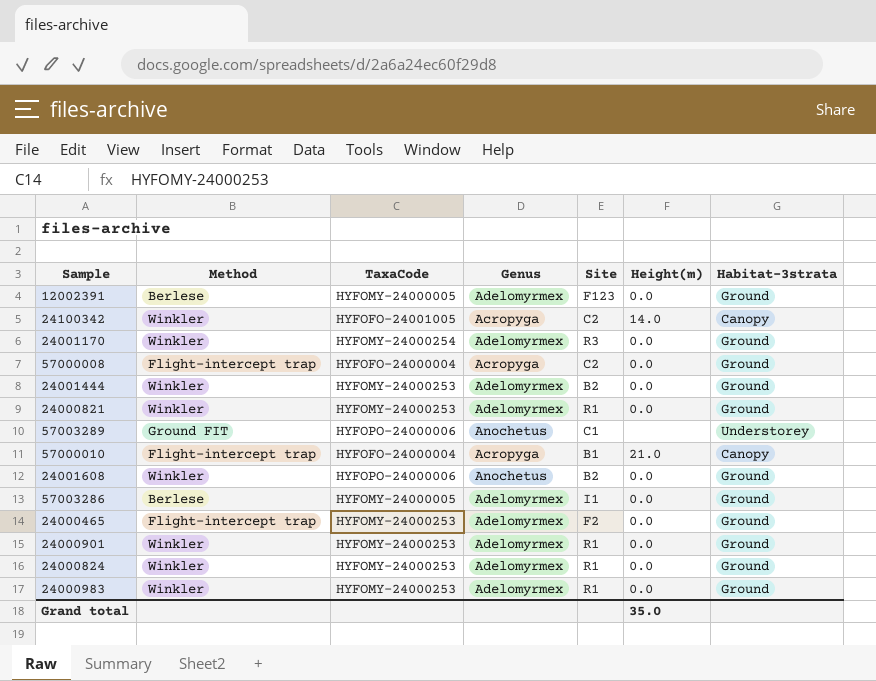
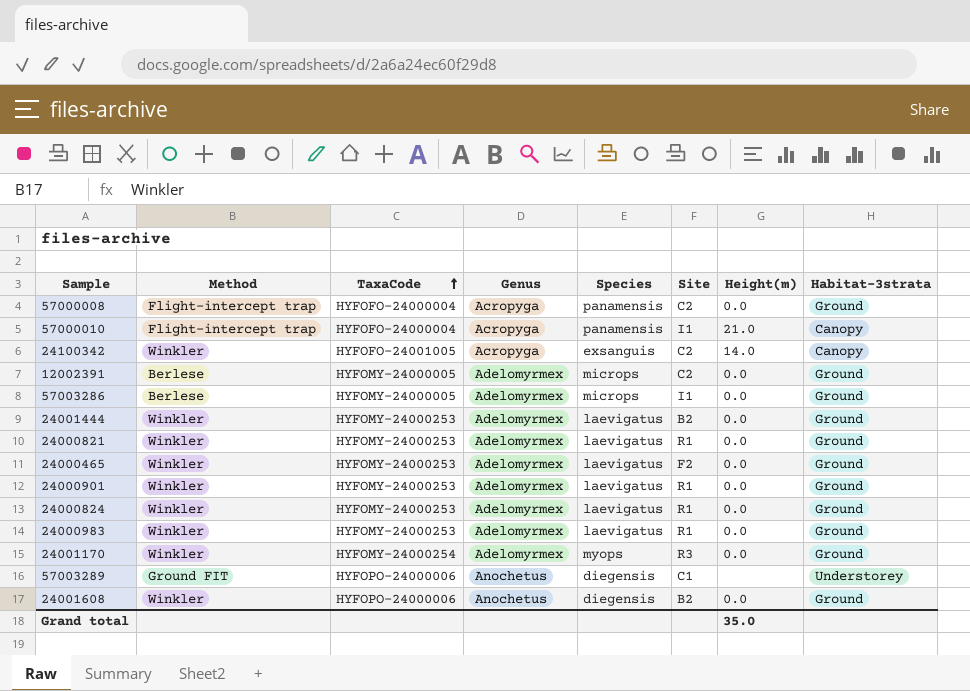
row order: none -> TaxaCode ascending
column Species | position: none -> 5
57000010 | Site: B1 -> I1
12002391 | Site: F123 -> C2
24000465 | Method: Flight-intercept trap -> Winkler

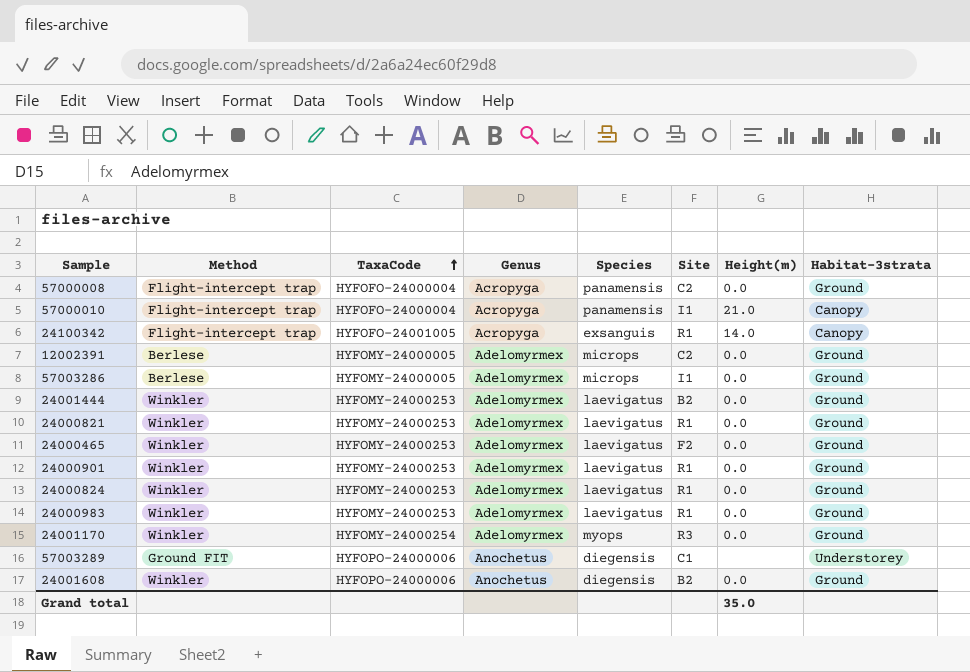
24100342 | Method: Winkler -> Flight-intercept trap
24100342 | Site: C2 -> R1

